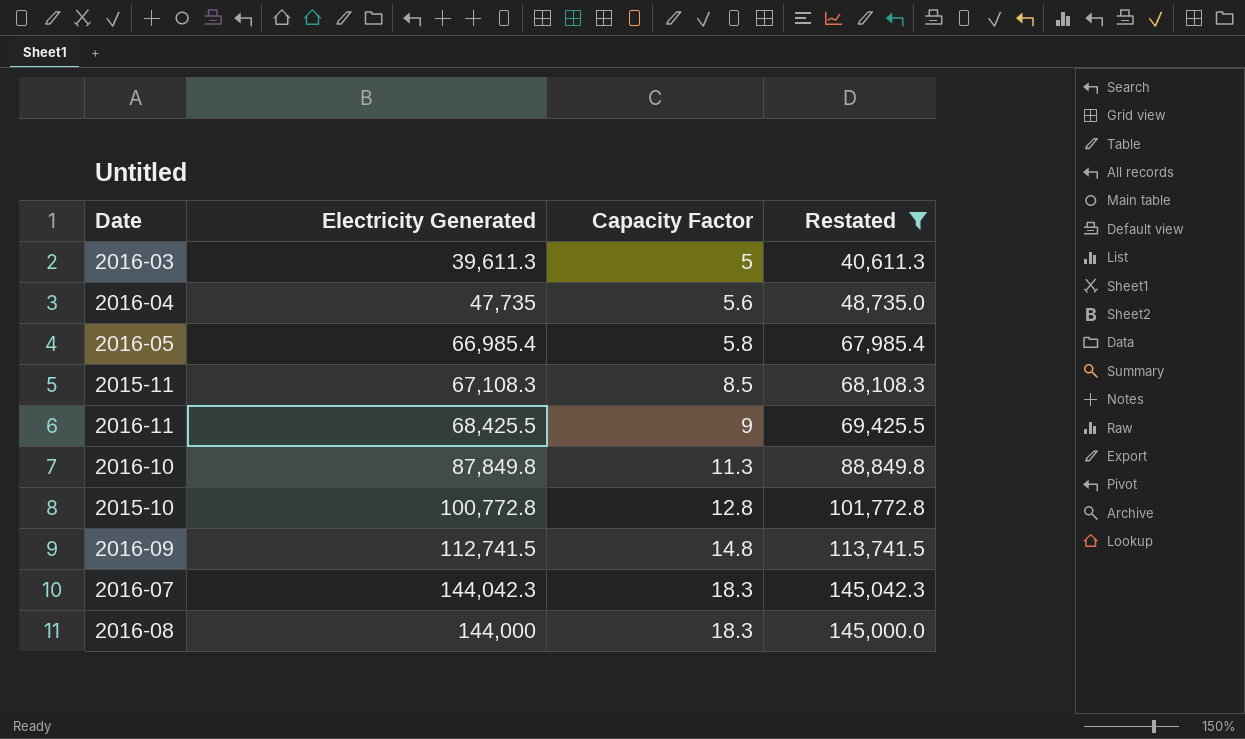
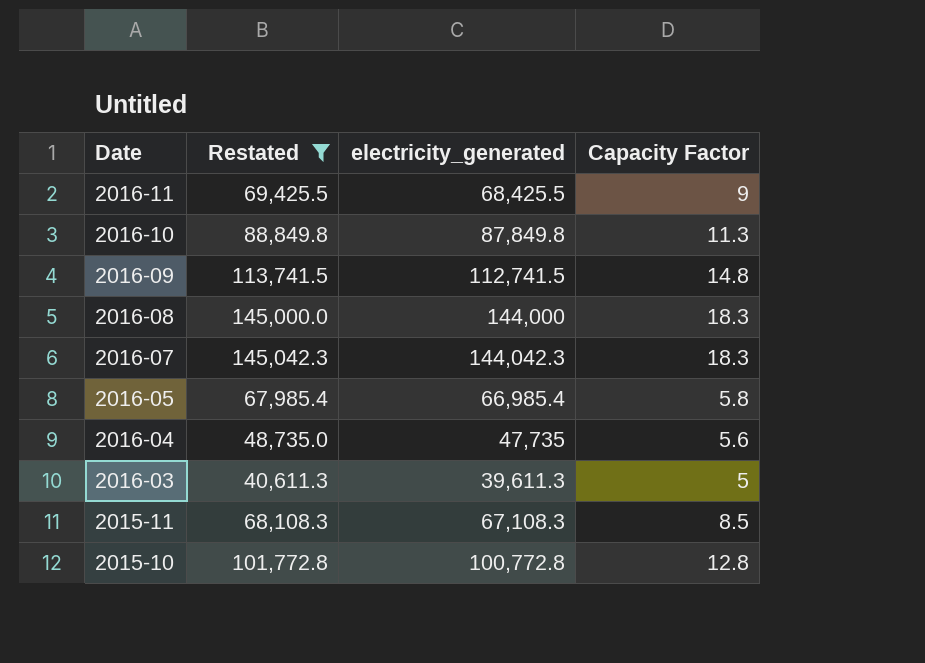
row order: Capacity Factor ascending -> Date descending
column Restated | position: 4 -> 2
column name: Electricity Generated -> electricity_generated

